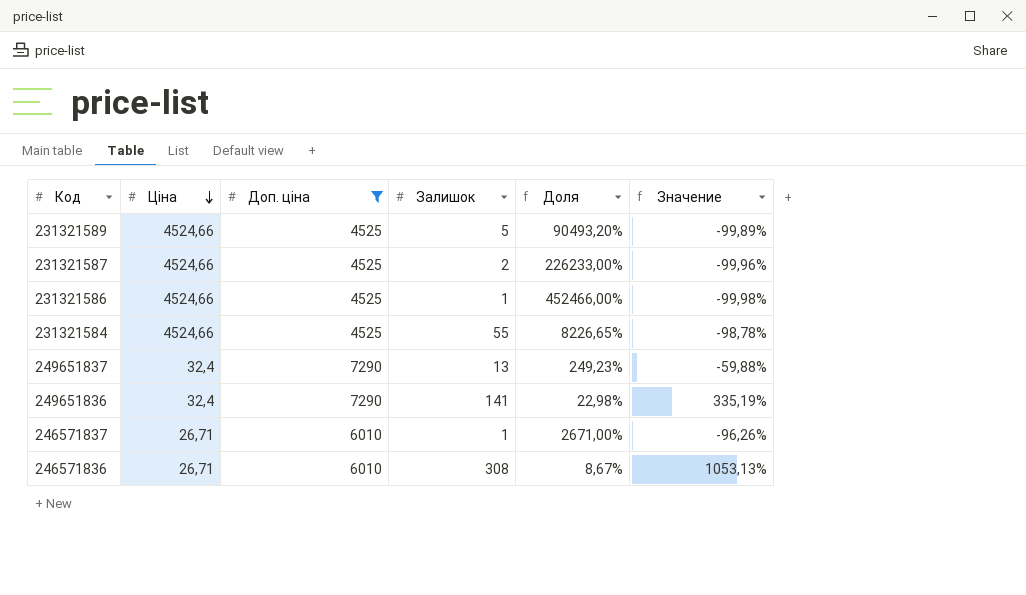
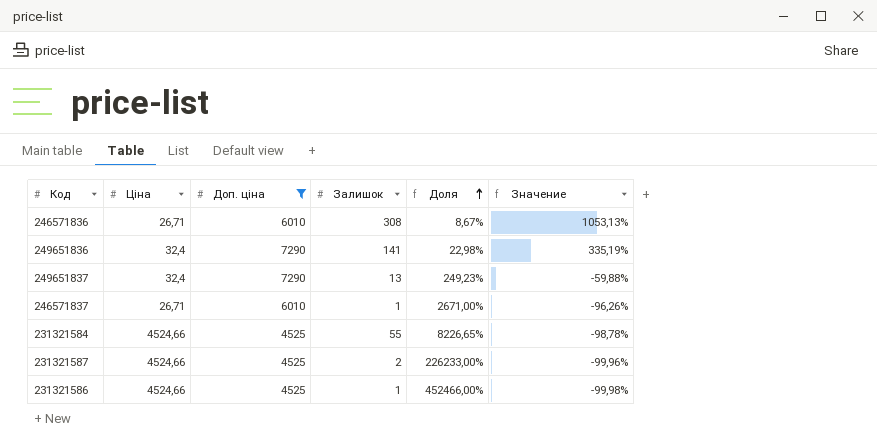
row order: Ціна descending -> Доля ascending
row 231321589: 4524,66 | 4525 | 5 | 90493,20% | -99,89% -> none

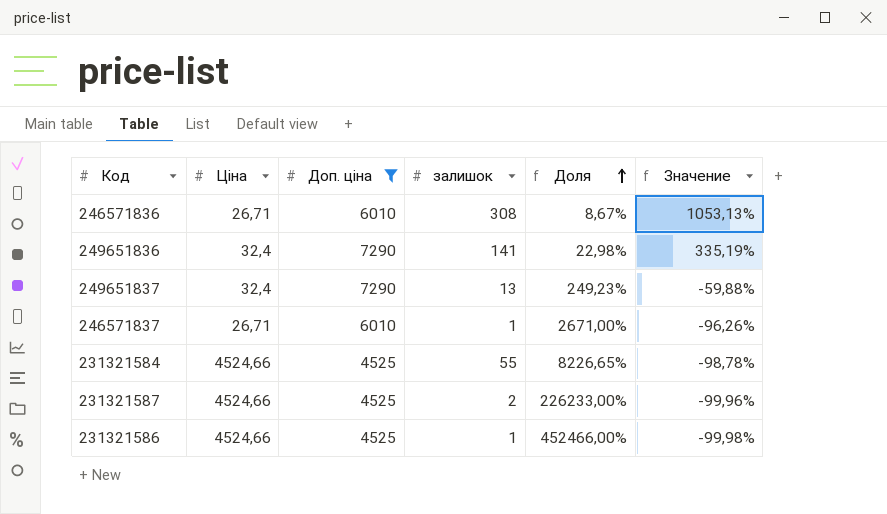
column name: Залишок -> залишок

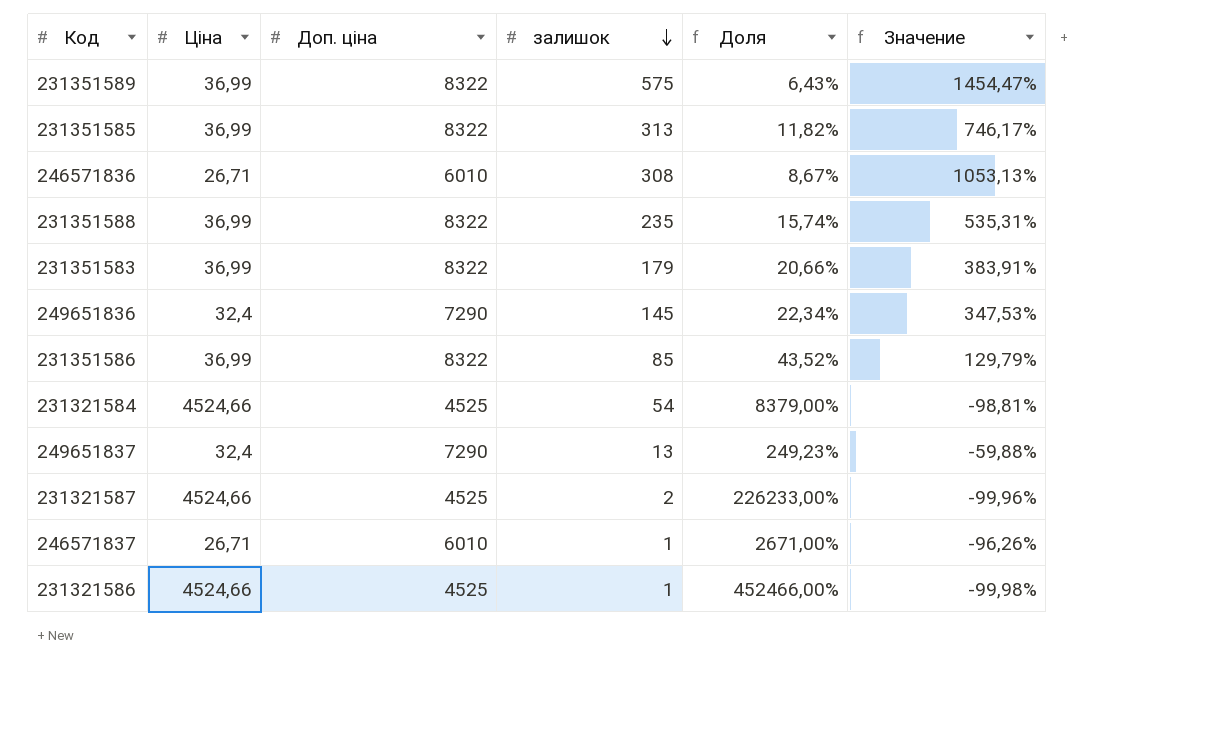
filter: Доп. ціна != 8322 -> none
row order: Доля ascending -> залишок descending
249651836 | залишок: 141 -> 145
249651836 | Доля: 22,98% -> 22,34%
249651836 | Значение: 335,19% -> 347,53%
231321584 | залишок: 55 -> 54
231321584 | Доля: 8226,65% -> 8379,00%
231321584 | Значение: -98,78% -> -98,81%

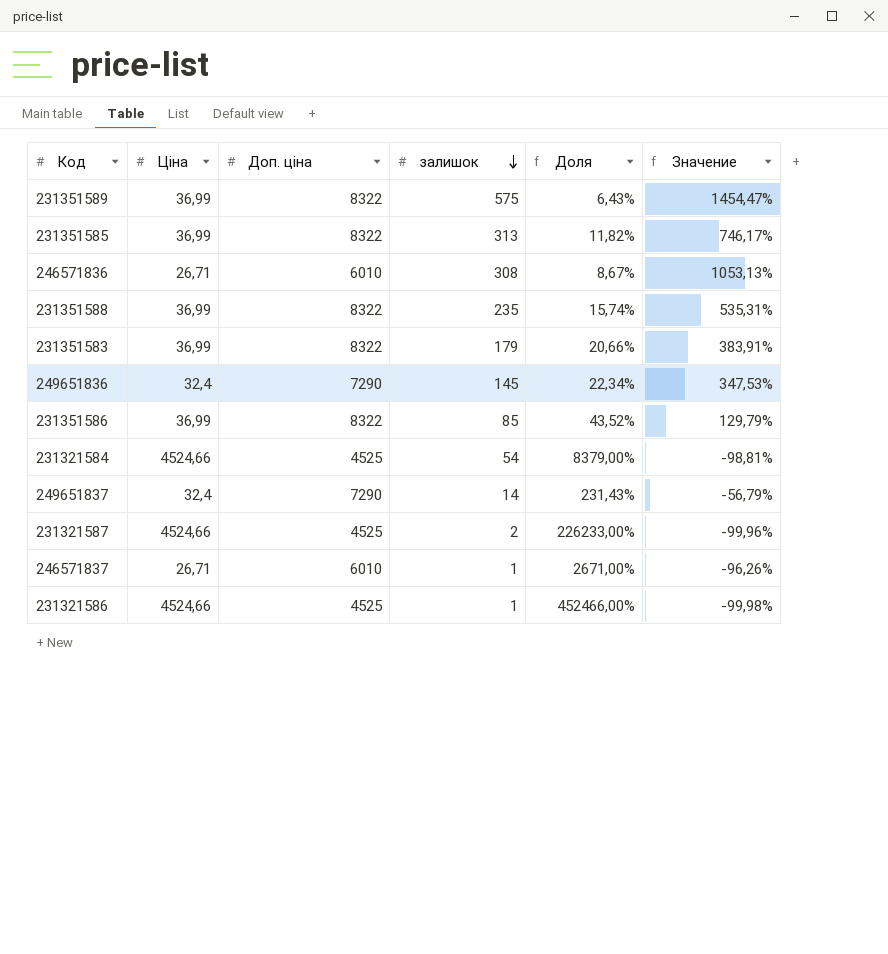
249651837 | залишок: 13 -> 14
249651837 | Доля: 249,23% -> 231,43%
249651837 | Значение: -59,88% -> -56,79%

